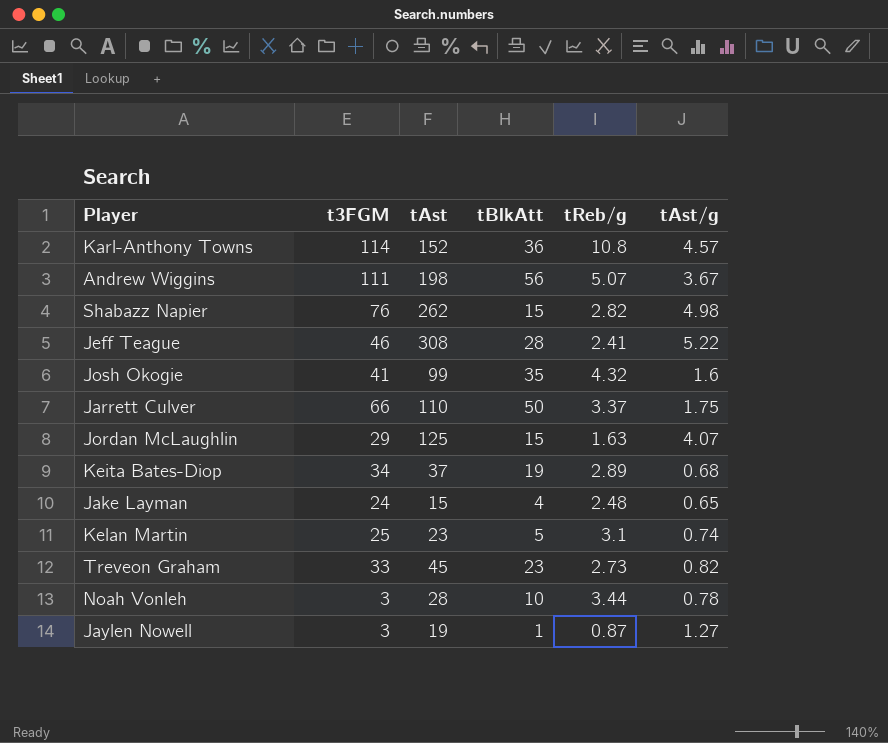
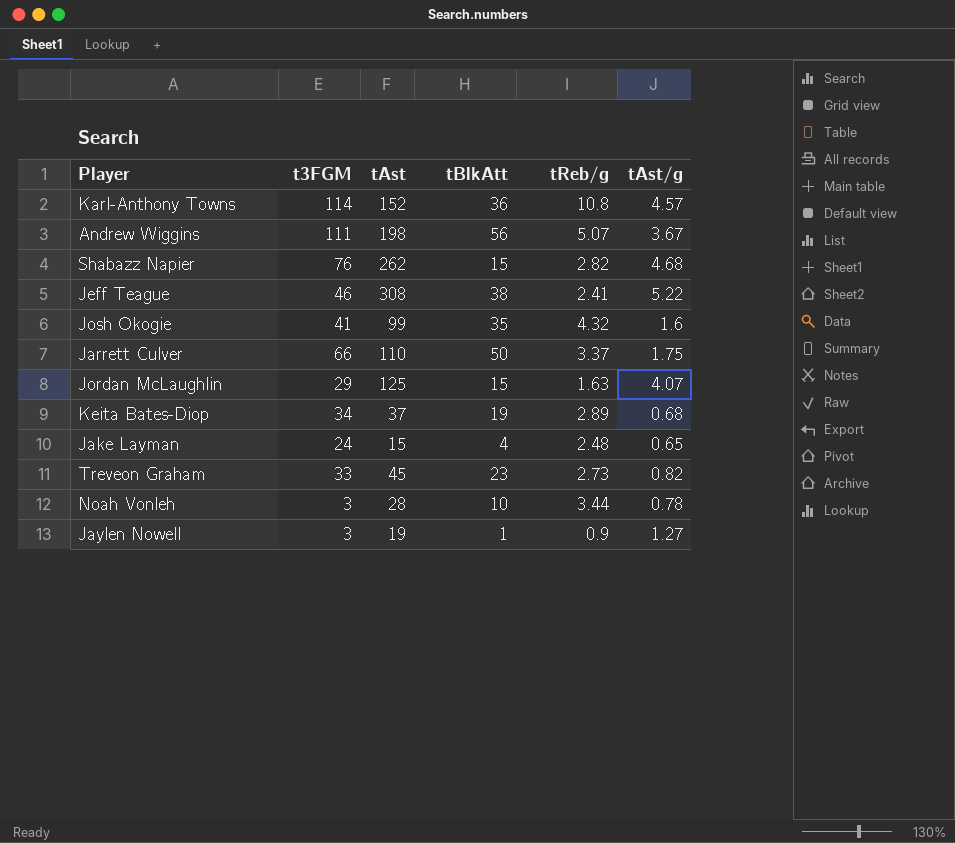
row Kelan Martin: 25 | 23 | 5 | 3.1 | 0.74 -> none
Shabazz Napier | tAst/g: 4.98 -> 4.68
Jeff Teague | tBlkAtt: 28 -> 38
Jaylen Nowell | tReb/g: 0.87 -> 0.9

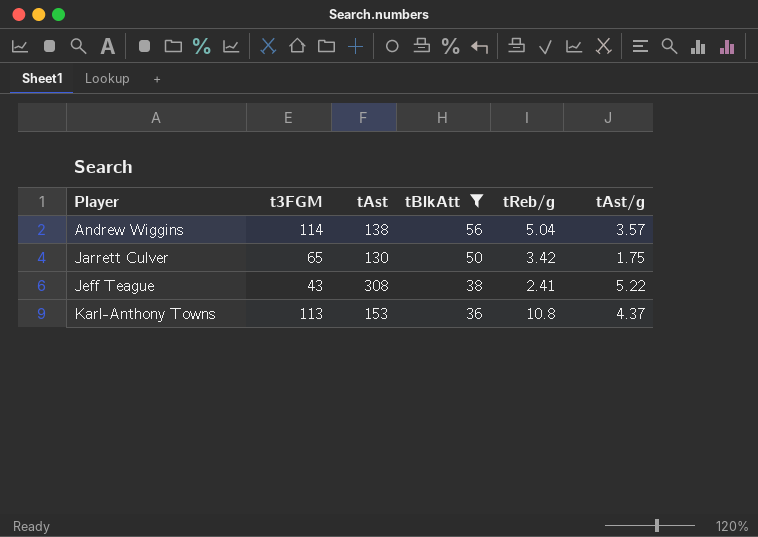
filter: none -> tBlkAtt >= 36
row order: none -> Player ascending
Andrew Wiggins | t3FGM: 111 -> 114
Andrew Wiggins | tAst: 198 -> 138
Andrew Wiggins | tReb/g: 5.07 -> 5.04
Andrew Wiggins | tAst/g: 3.67 -> 3.57
Jarrett Culver | t3FGM: 66 -> 65
Jarrett Culver | tAst: 110 -> 130
Jarrett Culver | tReb/g: 3.37 -> 3.42
Jeff Teague | t3FGM: 46 -> 43
Karl-Anthony Towns | t3FGM: 114 -> 113
Karl-Anthony Towns | tAst: 152 -> 153
Karl-Anthony Towns | tAst/g: 4.57 -> 4.37

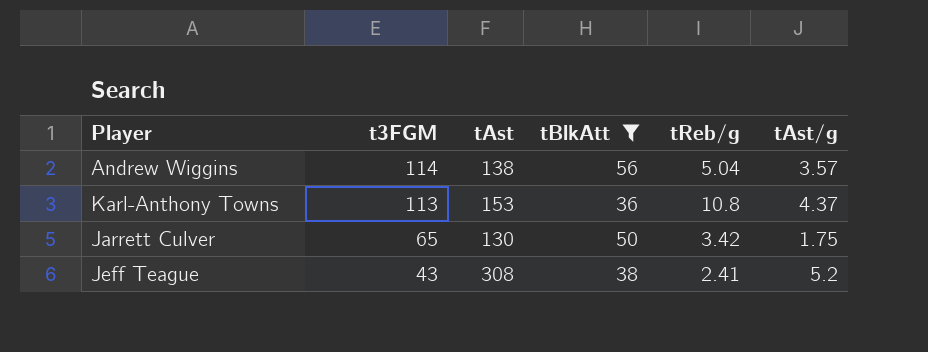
row order: Player ascending -> t3FGM descending
Jeff Teague | tAst/g: 5.22 -> 5.2

